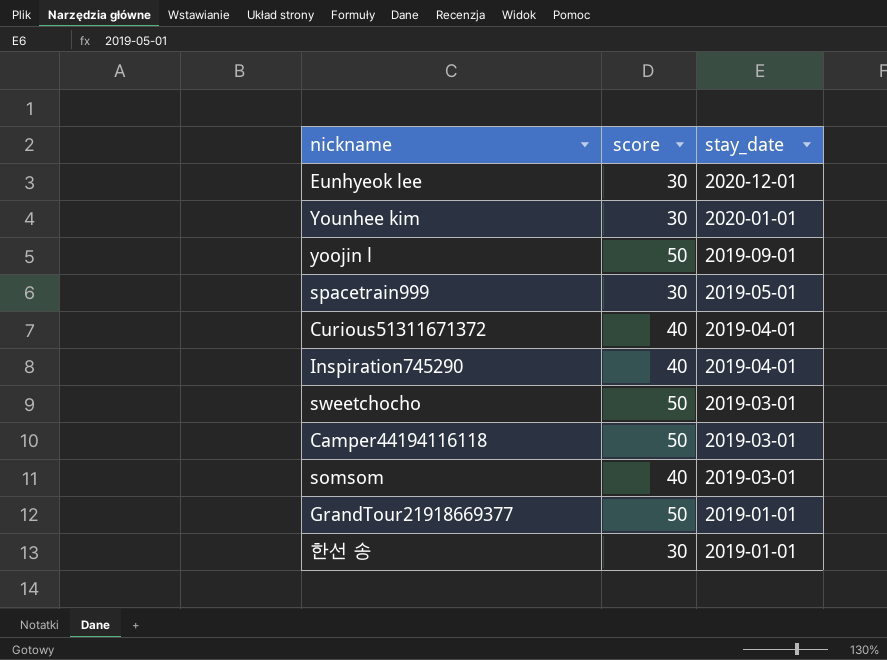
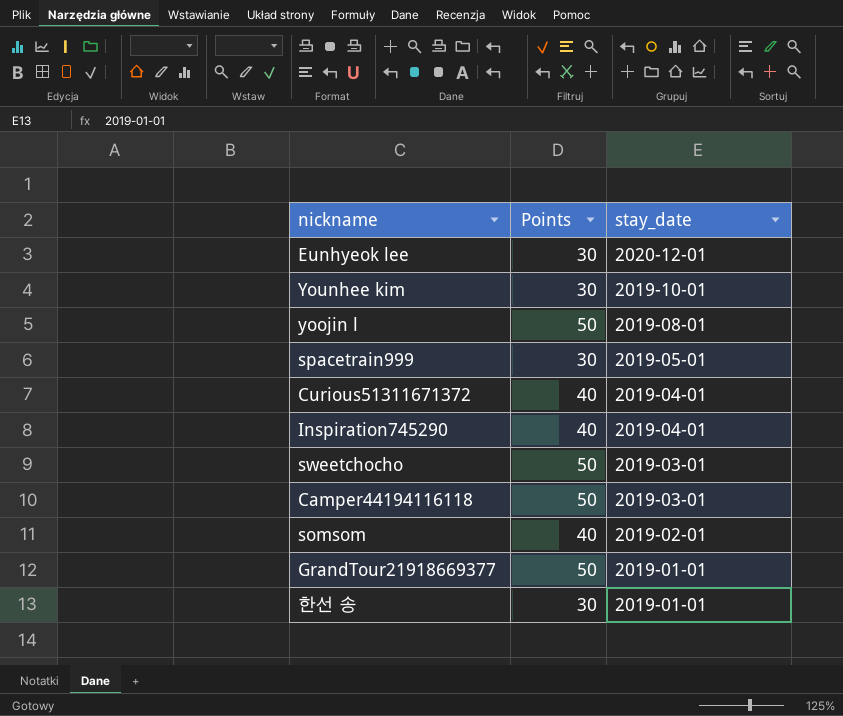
column name: score -> Points
Younhee kim | stay_date: 2020-01-01 -> 2019-10-01
yoojin l | stay_date: 2019-09-01 -> 2019-08-01
somsom | stay_date: 2019-03-01 -> 2019-02-01

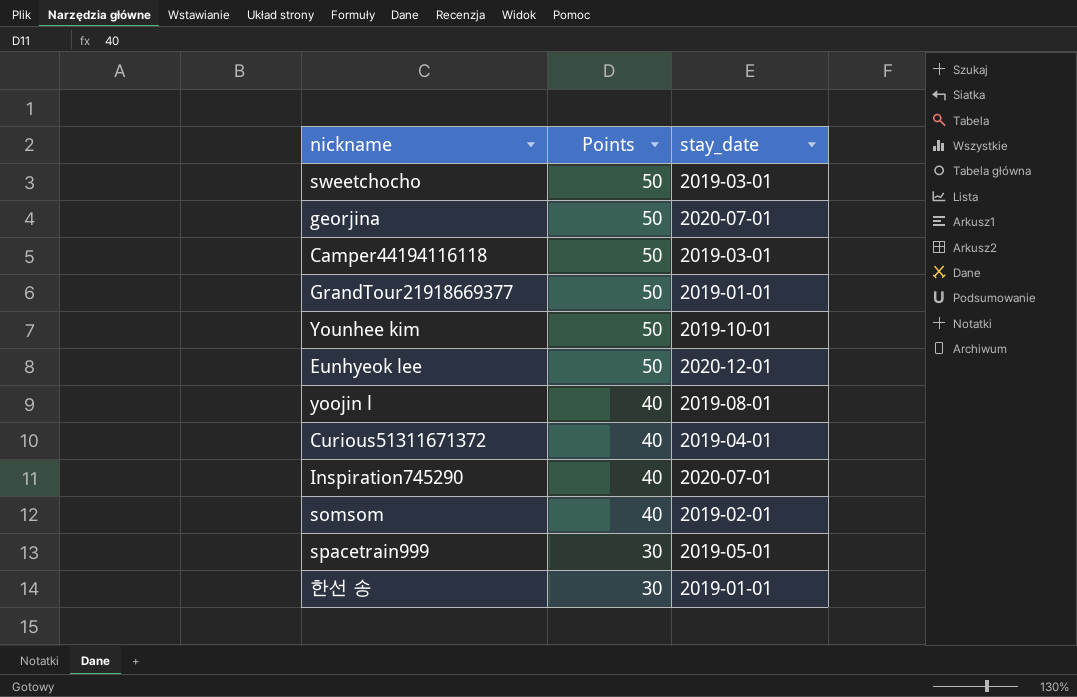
row order: stay_date descending -> Points descending
row georjina: none -> 50 | 2020-07-01
Younhee kim | Points: 30 -> 50
Eunhyeok lee | Points: 30 -> 50
yoojin l | Points: 50 -> 40
Inspiration745290 | stay_date: 2019-04-01 -> 2020-07-01

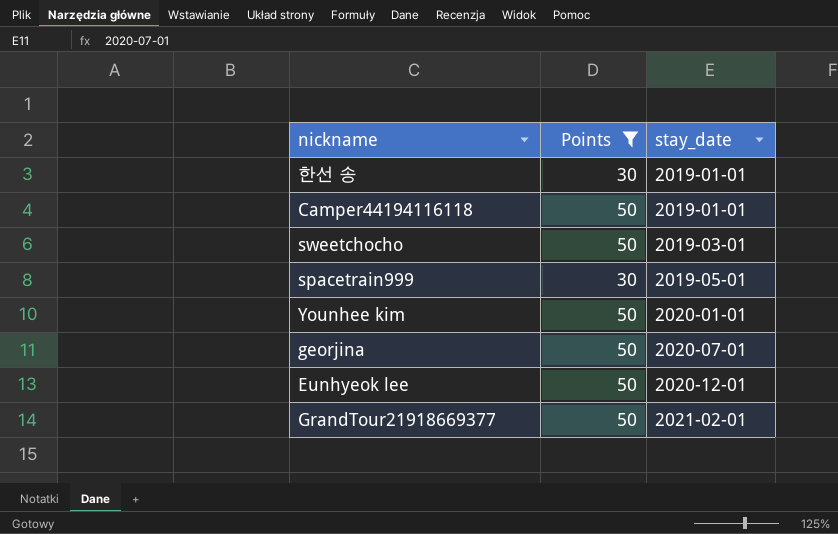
filter: none -> Points != 40
row order: Points descending -> stay_date ascending
Camper44194116118 | stay_date: 2019-03-01 -> 2019-01-01
Younhee kim | stay_date: 2019-10-01 -> 2020-01-01
GrandTour21918669377 | stay_date: 2019-01-01 -> 2021-02-01

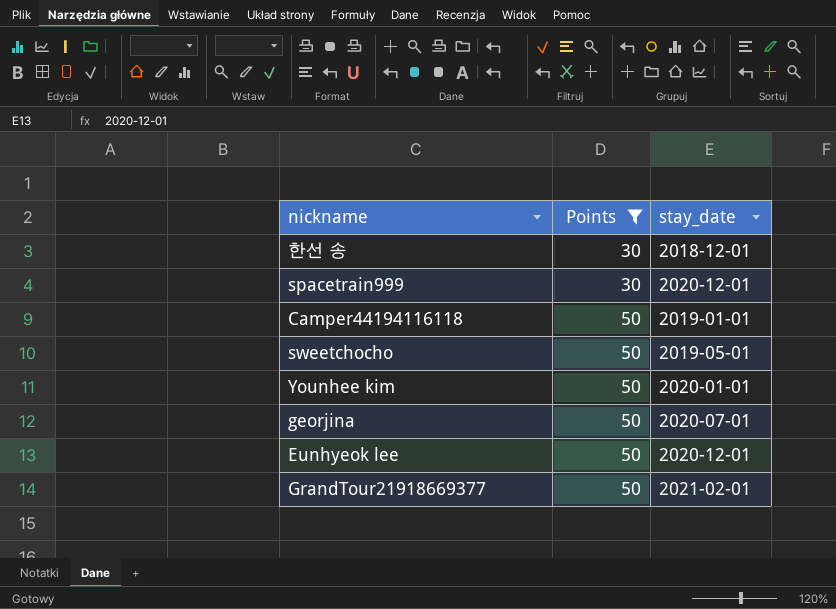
row order: stay_date ascending -> Points ascending
한선 송 | stay_date: 2019-01-01 -> 2018-12-01
spacetrain999 | stay_date: 2019-05-01 -> 2020-12-01
sweetchocho | stay_date: 2019-03-01 -> 2019-05-01

